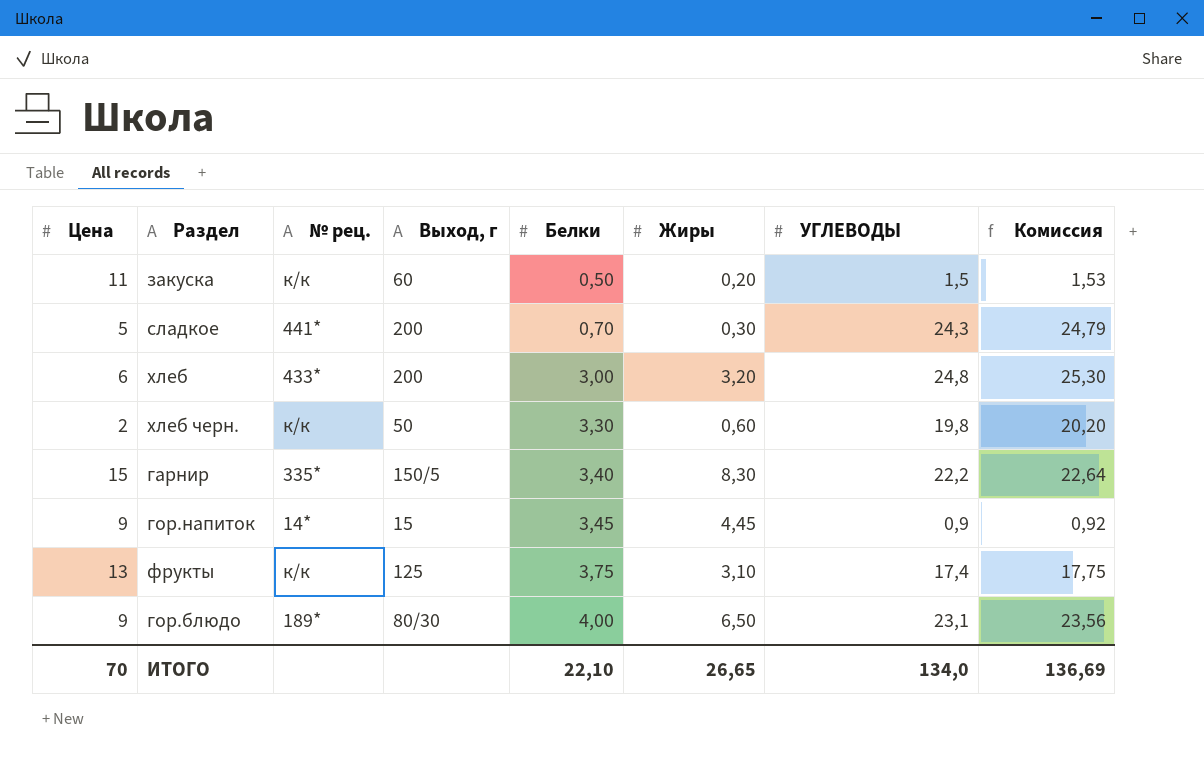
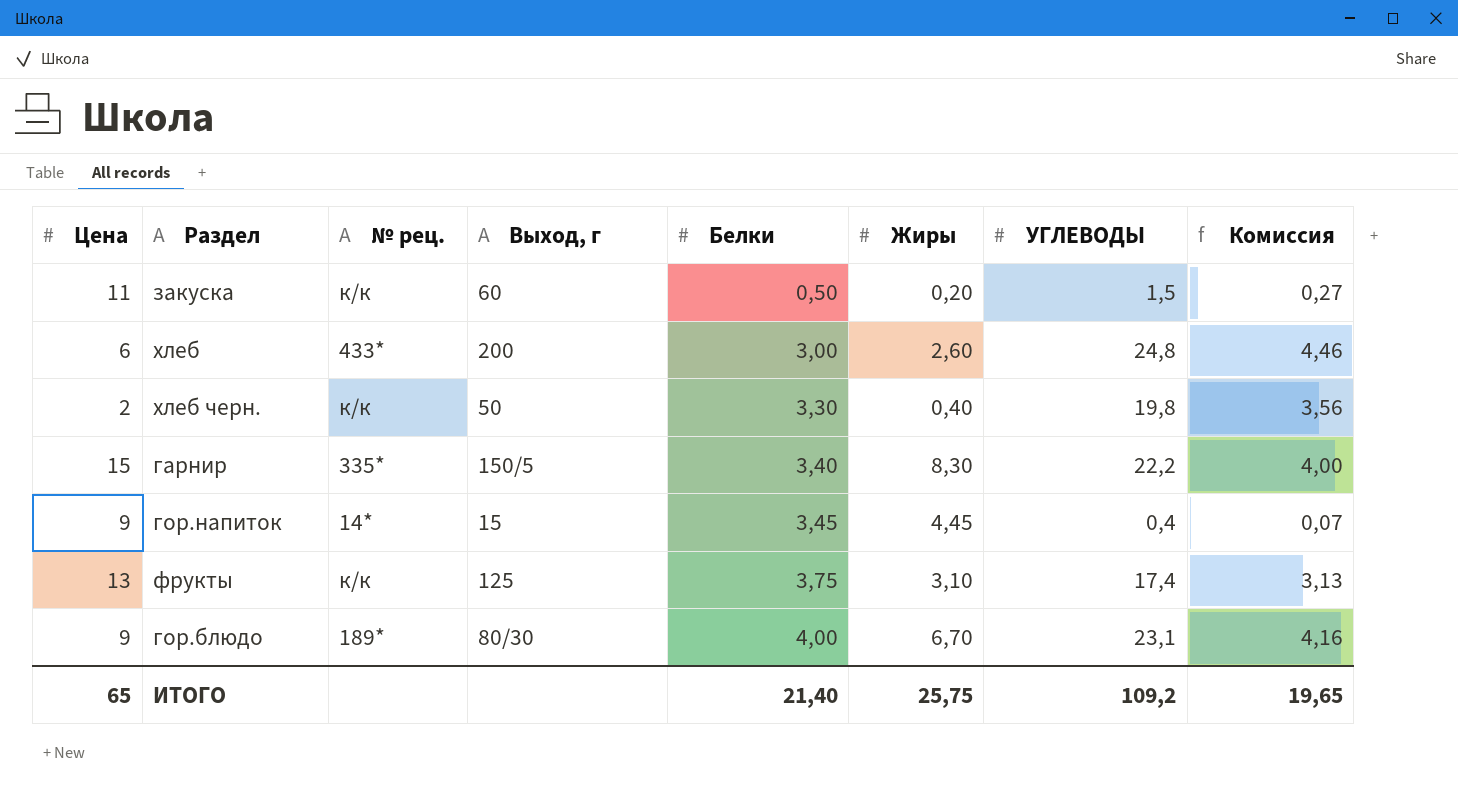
column Комиссия | formula: [УГЛЕВОДЫ] * 1,02 -> [УГЛЕВОДЫ] * 0,18
row сладкое: 5 | 441* | 200 | 0,70 | 0,30 | 24,3 | 24,79 -> none
хлеб | Жиры: 3,20 -> 2,60
хлеб черн. | Жиры: 0,60 -> 0,40
гор.напиток | УГЛЕВОДЫ: 0,9 -> 0,4
гор.блюдо | Жиры: 6,50 -> 6,70
ИТОГО | Цена: 70 -> 65
ИТОГО | Белки: 22,10 -> 21,40
ИТОГО | Жиры: 26,65 -> 25,75
ИТОГО | УГЛЕВОДЫ: 134,0 -> 109,2
ИТОГО | Комиссия: 136,69 -> 19,65

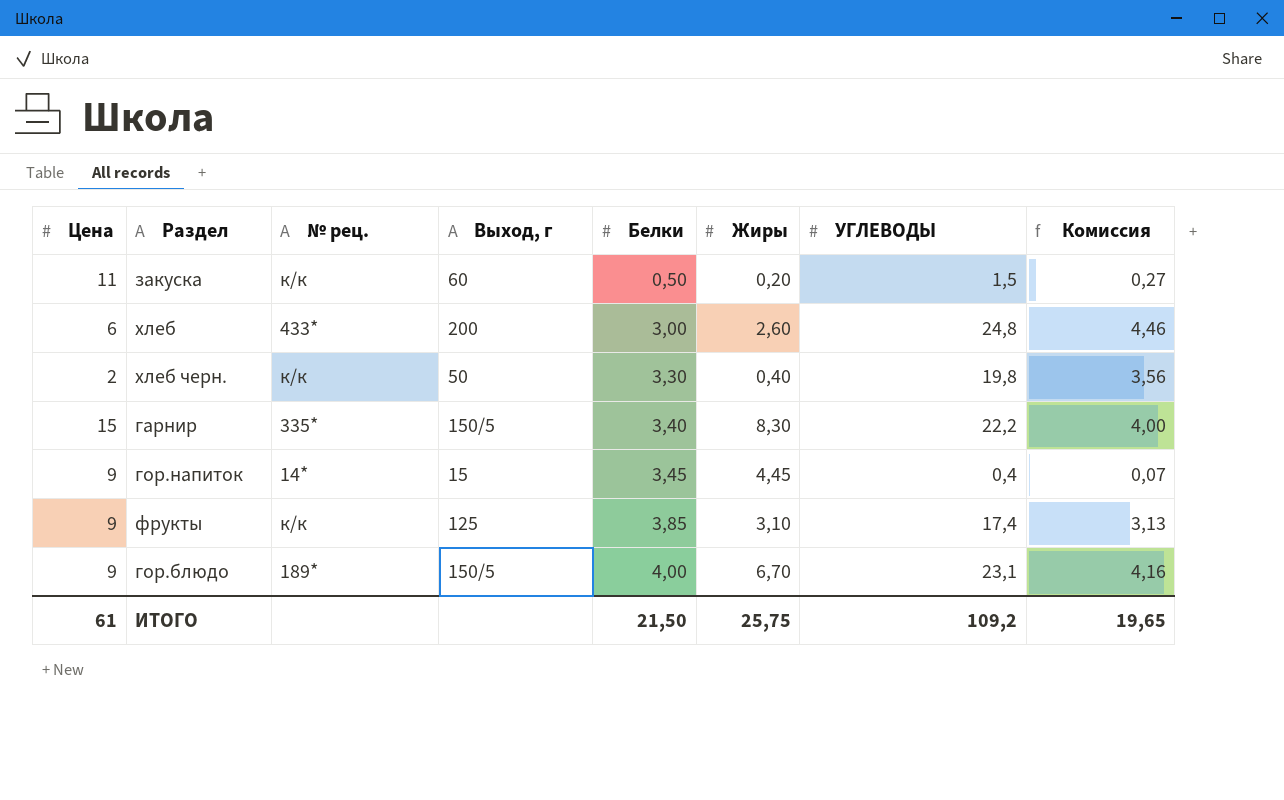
фрукты | Цена: 13 -> 9
фрукты | Белки: 3,75 -> 3,85
гор.блюдо | Выход, г: 80/30 -> 150/5
ИТОГО | Цена: 65 -> 61
ИТОГО | Белки: 21,40 -> 21,50

